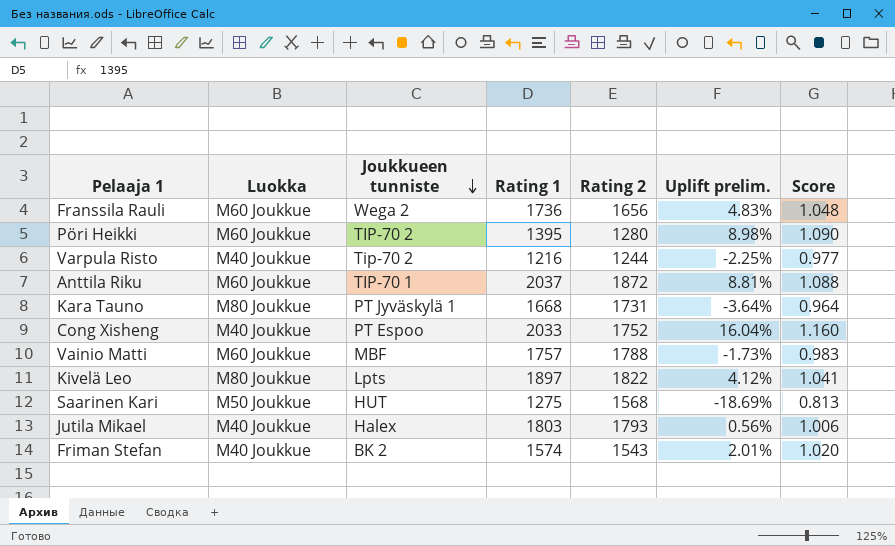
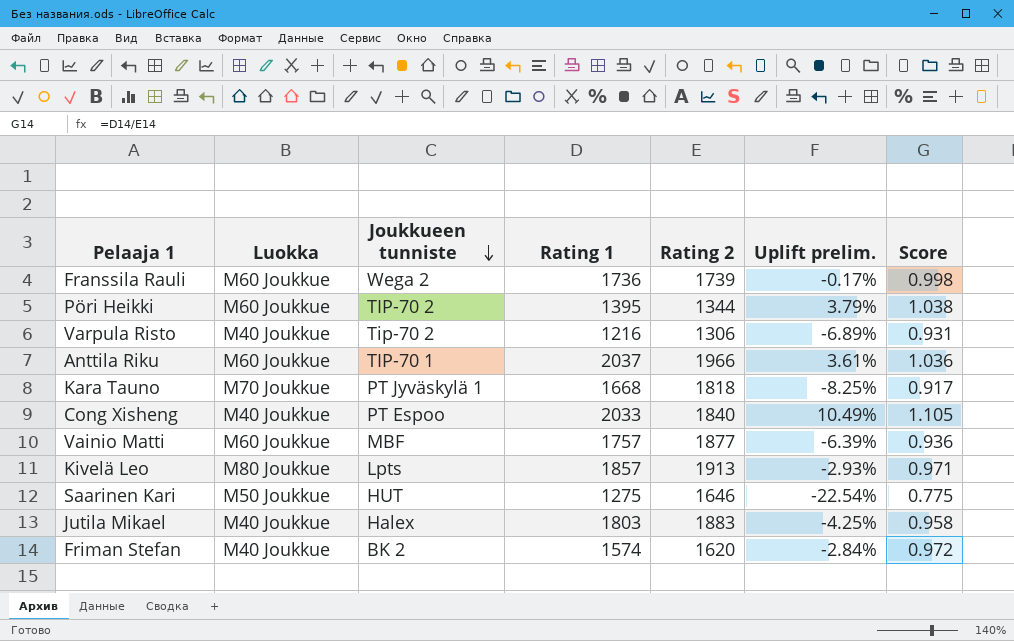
Franssila Rauli | Rating 2: 1656 -> 1739
Franssila Rauli | Uplift prelim.: 4.83% -> -0.17%
Franssila Rauli | Score: 1.048 -> 0.998
Pöri Heikki | Rating 2: 1280 -> 1344
Pöri Heikki | Uplift prelim.: 8.98% -> 3.79%
Pöri Heikki | Score: 1.090 -> 1.038
Varpula Risto | Rating 2: 1244 -> 1306
Varpula Risto | Uplift prelim.: -2.25% -> -6.89%
Varpula Risto | Score: 0.977 -> 0.931
Anttila Riku | Rating 2: 1872 -> 1966
Anttila Riku | Uplift prelim.: 8.81% -> 3.61%
Anttila Riku | Score: 1.088 -> 1.036
Kara Tauno | Luokka: M80 Joukkue -> M70 Joukkue
Kara Tauno | Rating 2: 1731 -> 1818
Kara Tauno | Uplift prelim.: -3.64% -> -8.25%
Kara Tauno | Score: 0.964 -> 0.917
Cong Xisheng | Rating 2: 1752 -> 1840
Cong Xisheng | Uplift prelim.: 16.04% -> 10.49%
Cong Xisheng | Score: 1.160 -> 1.105
Vainio Matti | Rating 2: 1788 -> 1877
Vainio Matti | Uplift prelim.: -1.73% -> -6.39%
Vainio Matti | Score: 0.983 -> 0.936
Kivelä Leo | Rating 1: 1897 -> 1857
Kivelä Leo | Rating 2: 1822 -> 1913
Kivelä Leo | Uplift prelim.: 4.12% -> -2.93%
Kivelä Leo | Score: 1.041 -> 0.971
Saarinen Kari | Rating 2: 1568 -> 1646
Saarinen Kari | Uplift prelim.: -18.69% -> -22.54%
Saarinen Kari | Score: 0.813 -> 0.775
Jutila Mikael | Rating 2: 1793 -> 1883
Jutila Mikael | Uplift prelim.: 0.56% -> -4.25%
Jutila Mikael | Score: 1.006 -> 0.958
Friman Stefan | Rating 2: 1543 -> 1620
Friman Stefan | Uplift prelim.: 2.01% -> -2.84%
Friman Stefan | Score: 1.020 -> 0.972

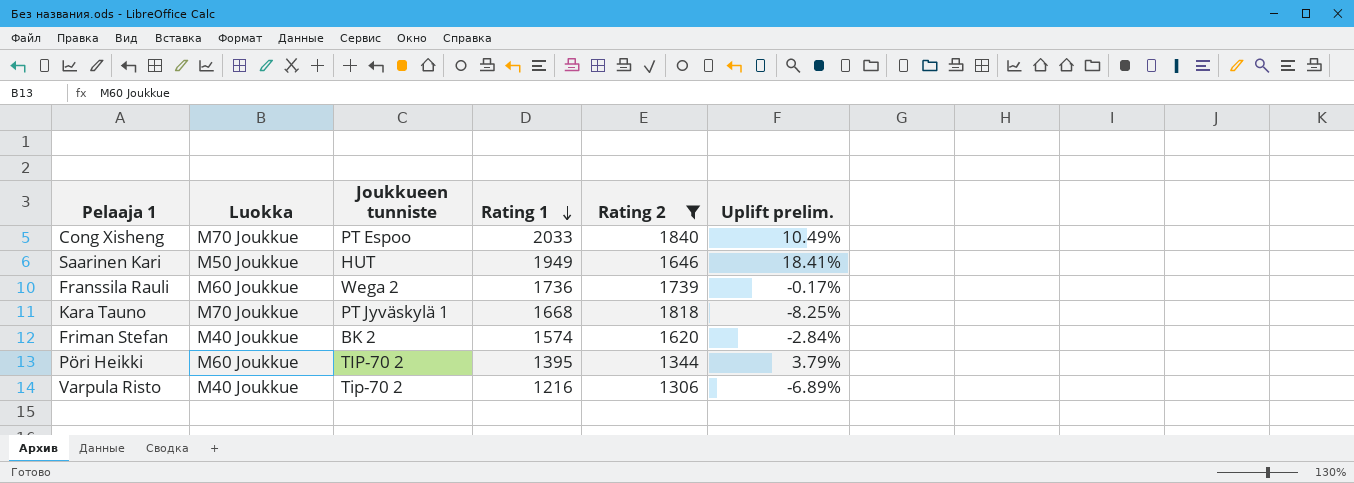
filter: none -> Rating 2 <= 1840
row order: Joukkueen tunniste descending -> Rating 1 descending
column Score | formula: [Rating 1] / [Rating 2] -> none
Cong Xisheng | Luokka: M40 Joukkue -> M70 Joukkue
Saarinen Kari | Rating 1: 1275 -> 1949
Saarinen Kari | Uplift prelim.: -22.54% -> 18.41%

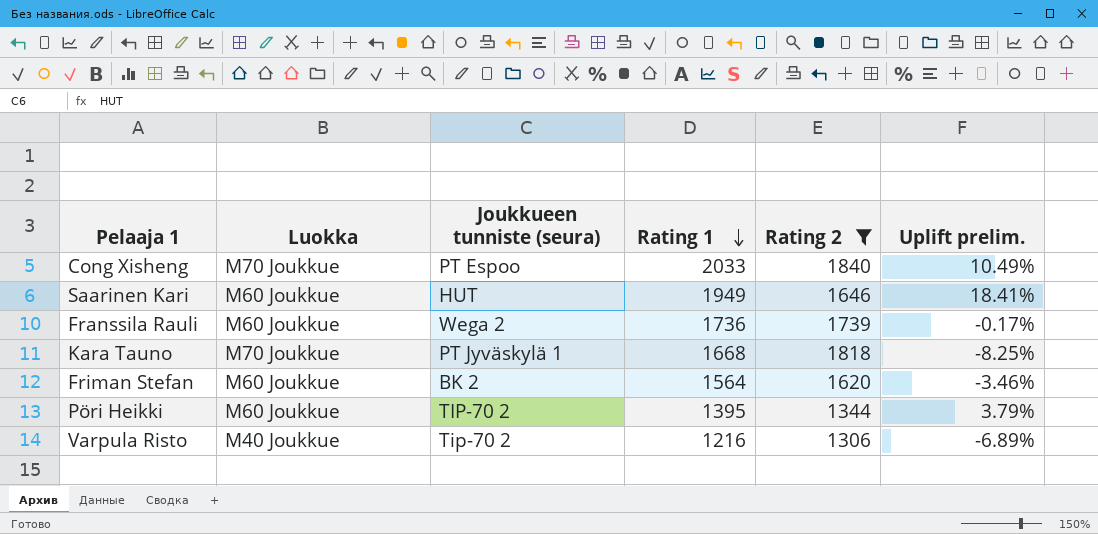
column name: Joukkueen tunniste -> Joukkueen tunniste (seura)
Saarinen Kari | Luokka: M50 Joukkue -> M60 Joukkue
Friman Stefan | Luokka: M40 Joukkue -> M60 Joukkue
Friman Stefan | Rating 1: 1574 -> 1564
Friman Stefan | Uplift prelim.: -2.84% -> -3.46%

